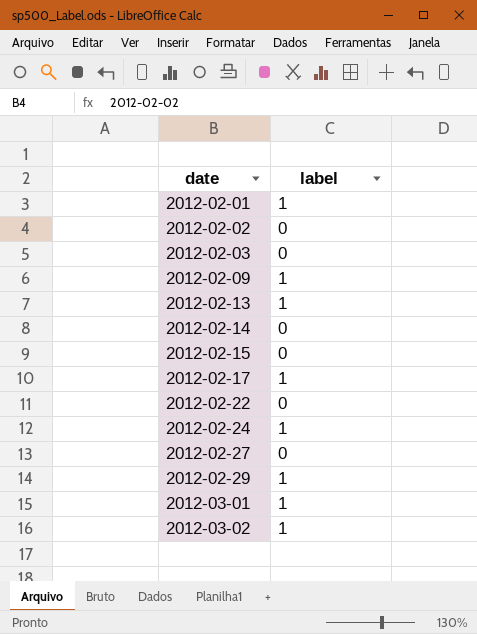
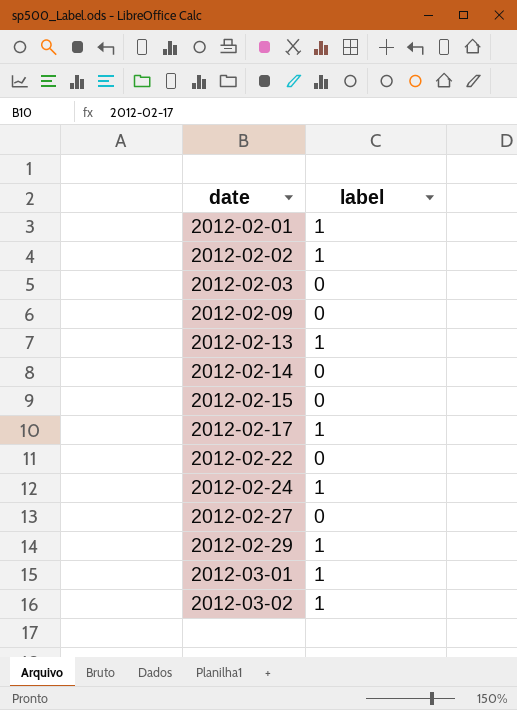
2012-02-02 | label: 0 -> 1
2012-02-09 | label: 1 -> 0

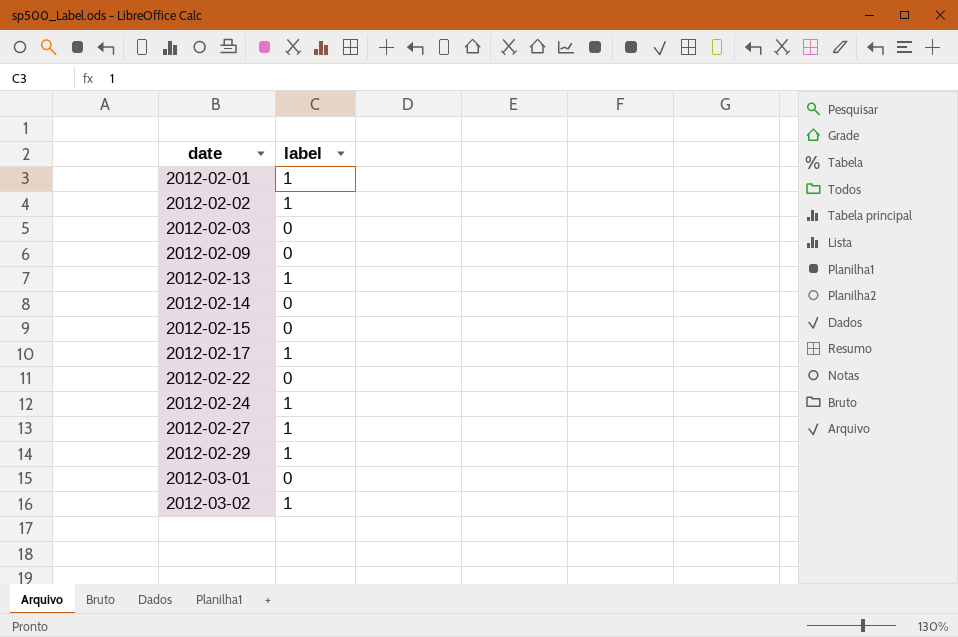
2012-02-27 | label: 0 -> 1
2012-03-01 | label: 1 -> 0

